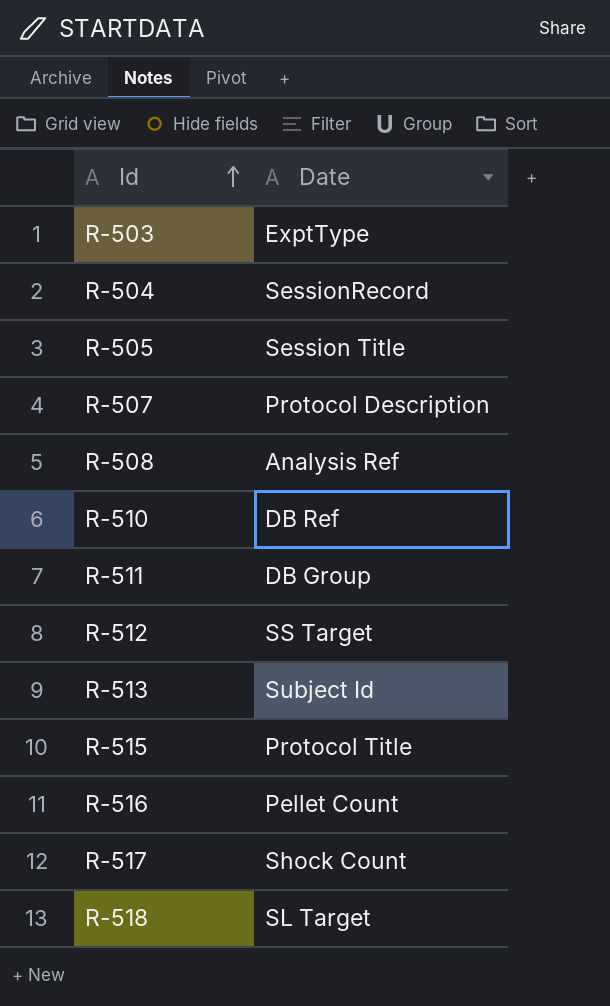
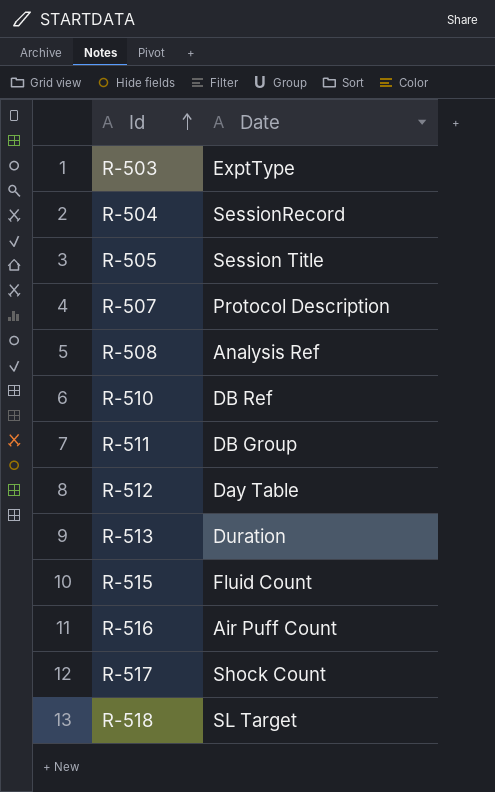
R-512 | Date: SS Target -> Day Table
R-513 | Date: Subject Id -> Duration
R-515 | Date: Protocol Title -> Fluid Count
R-516 | Date: Pellet Count -> Air Puff Count

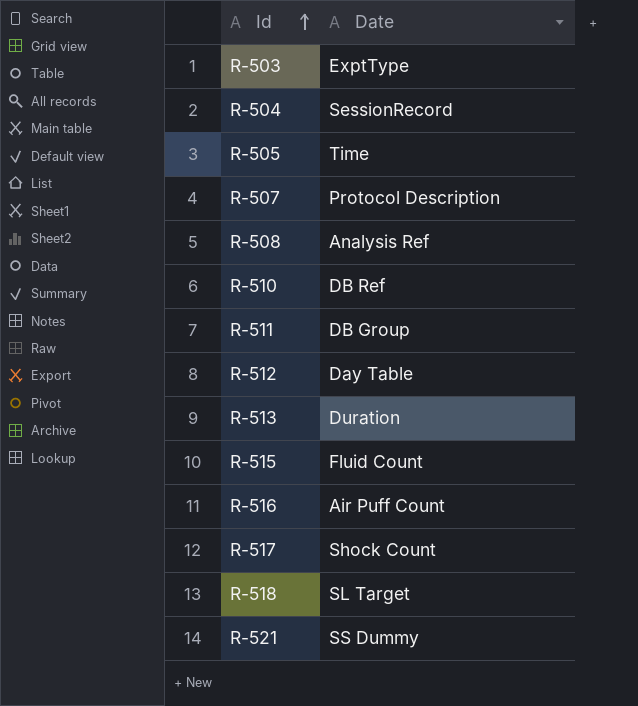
R-505 | Date: Session Title -> Time
row R-521: none -> SS Dummy

